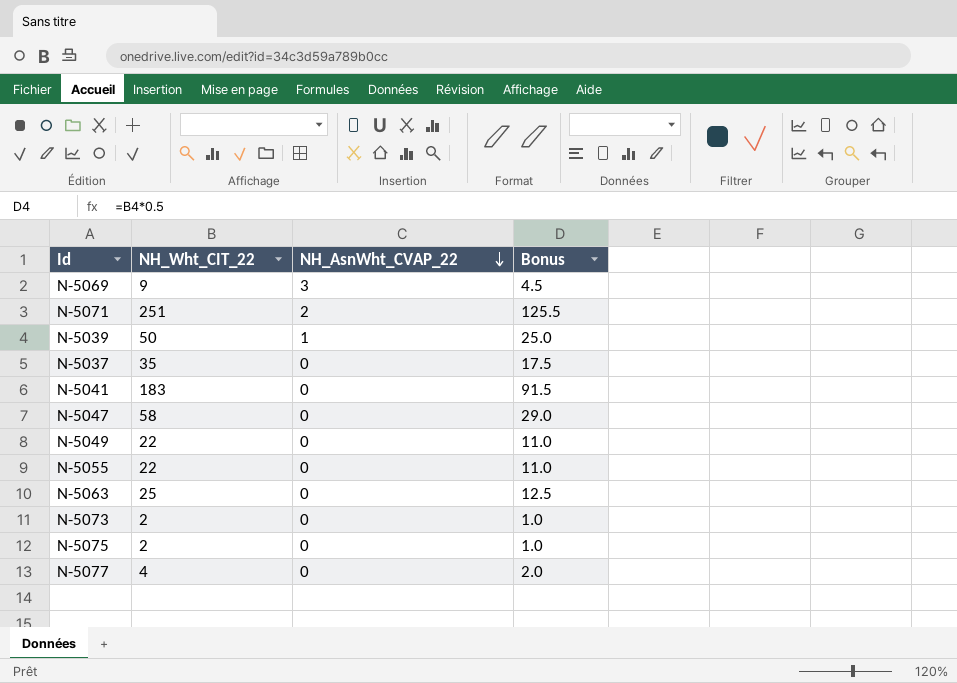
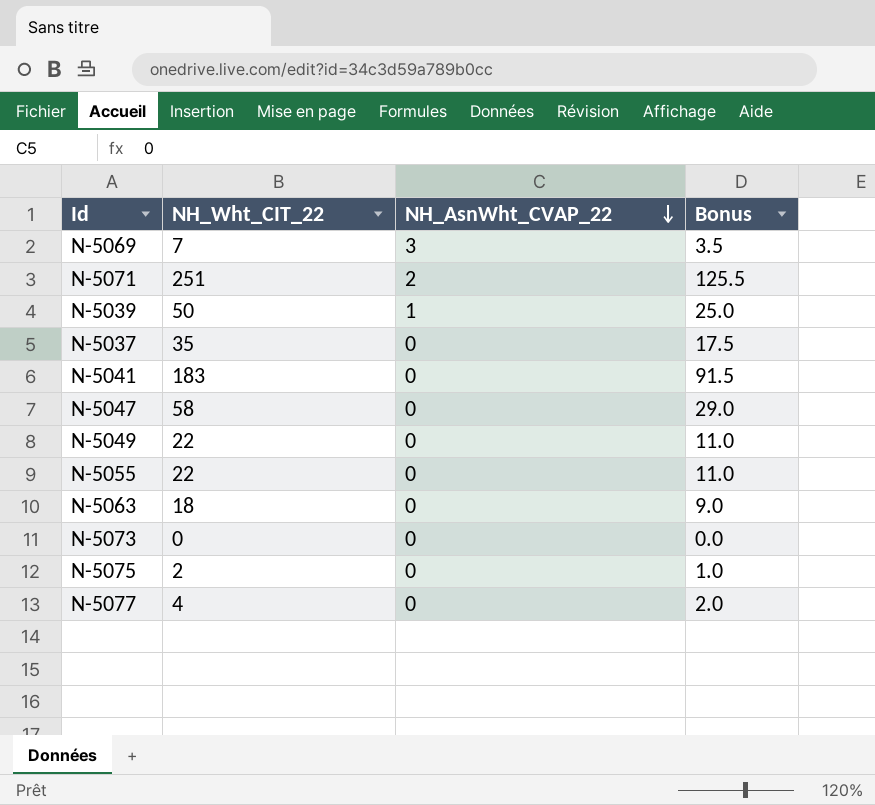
N-5069 | NH_Wht_CIT_22: 9 -> 7
N-5069 | Bonus: 4.5 -> 3.5
N-5063 | NH_Wht_CIT_22: 25 -> 18
N-5063 | Bonus: 12.5 -> 9.0
N-5073 | NH_Wht_CIT_22: 2 -> 0
N-5073 | Bonus: 1.0 -> 0.0

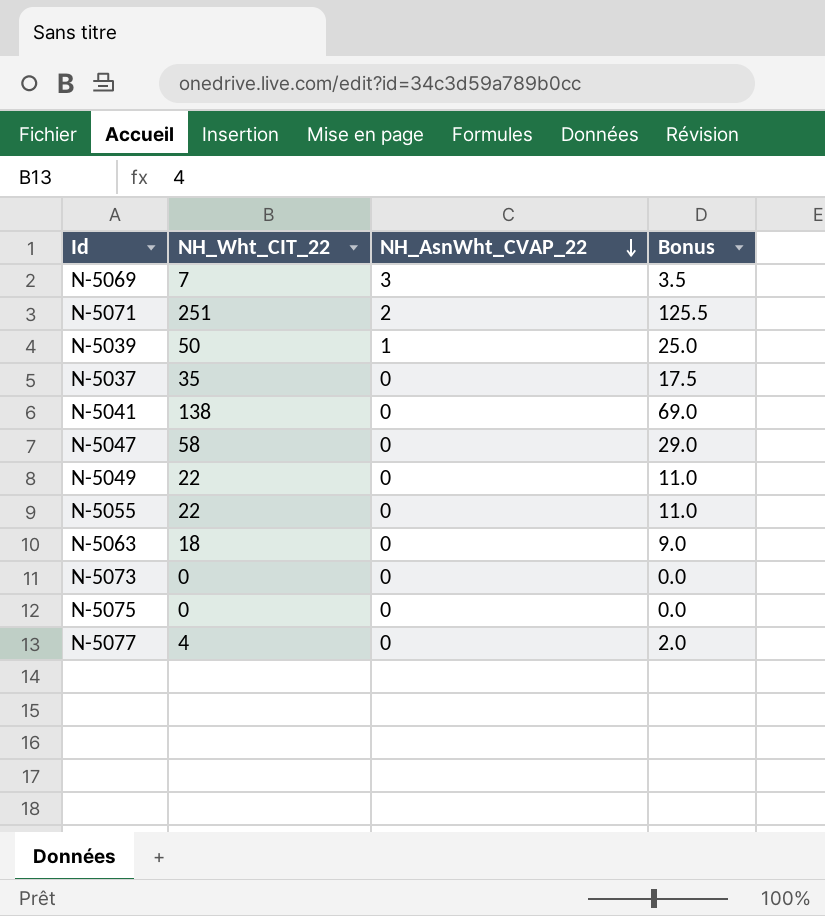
N-5041 | NH_Wht_CIT_22: 183 -> 138
N-5041 | Bonus: 91.5 -> 69.0
N-5075 | NH_Wht_CIT_22: 2 -> 0
N-5075 | Bonus: 1.0 -> 0.0

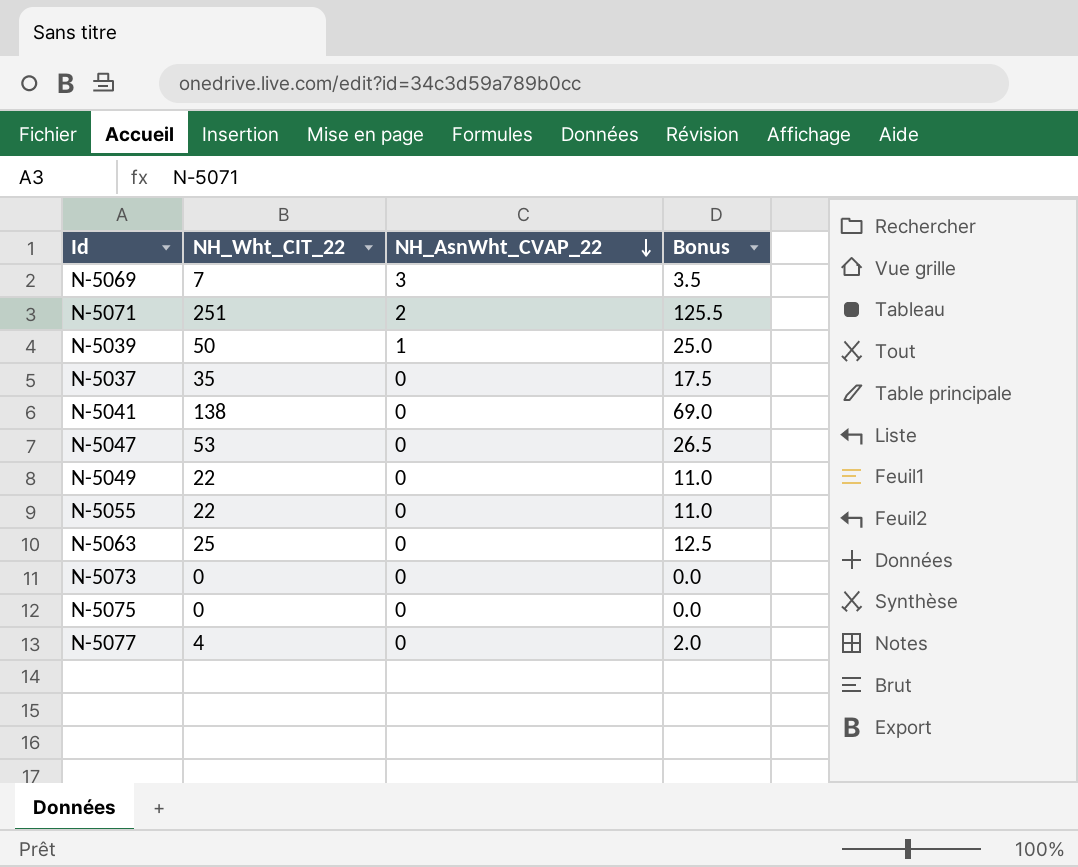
N-5047 | NH_Wht_CIT_22: 58 -> 53
N-5047 | Bonus: 29.0 -> 26.5
N-5063 | NH_Wht_CIT_22: 18 -> 25
N-5063 | Bonus: 9.0 -> 12.5

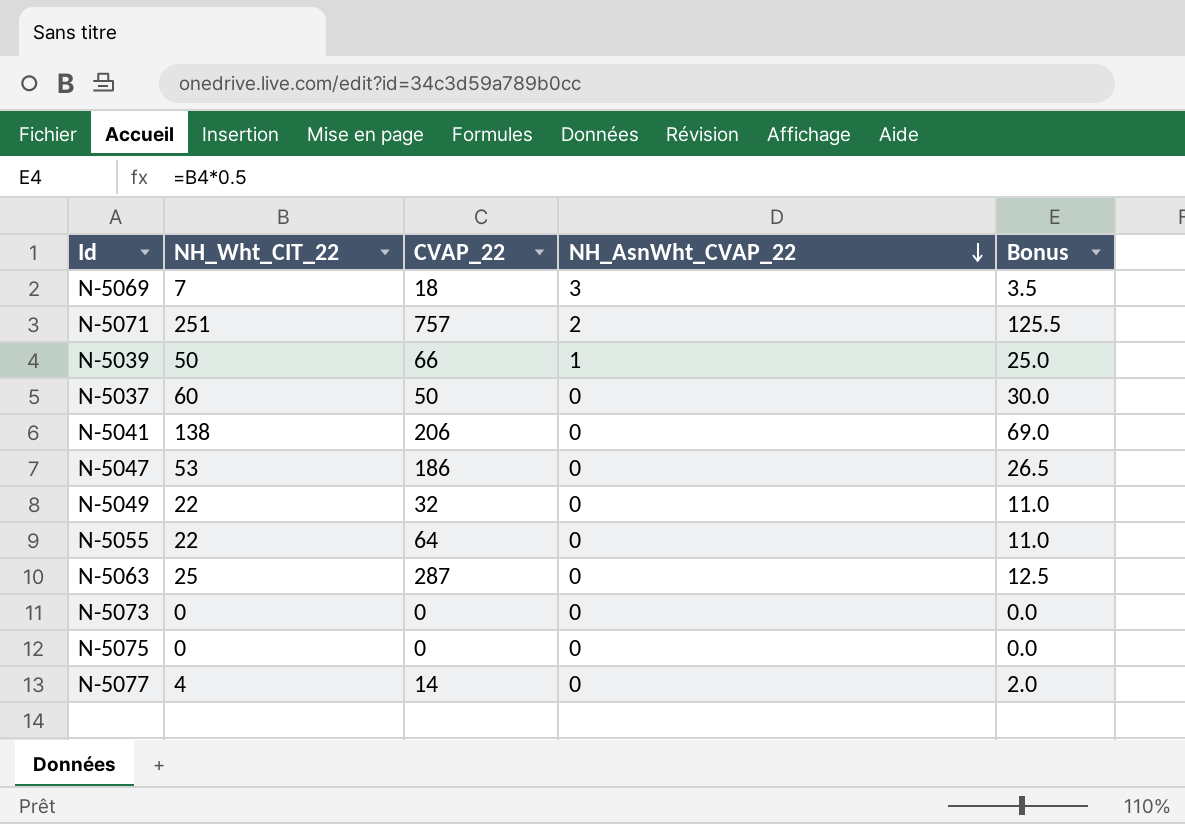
column CVAP_22 | position: none -> 3
N-5037 | NH_Wht_CIT_22: 35 -> 60
N-5037 | Bonus: 17.5 -> 30.0

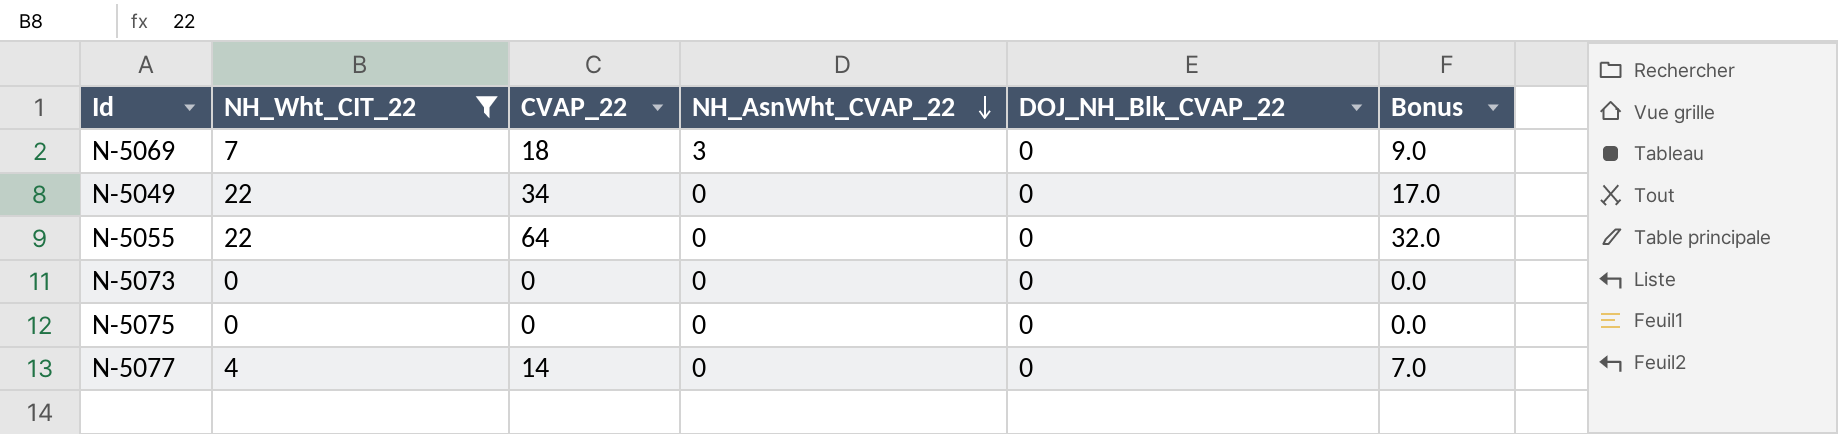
filter: none -> NH_Wht_CIT_22 <= 22
column DOJ_NH_Blk_CVAP_22 | position: none -> 5
column Bonus | formula: [NH_Wht_CIT_22] * 0.5 -> [CVAP_22] * 0.5
N-5049 | CVAP_22: 32 -> 34

